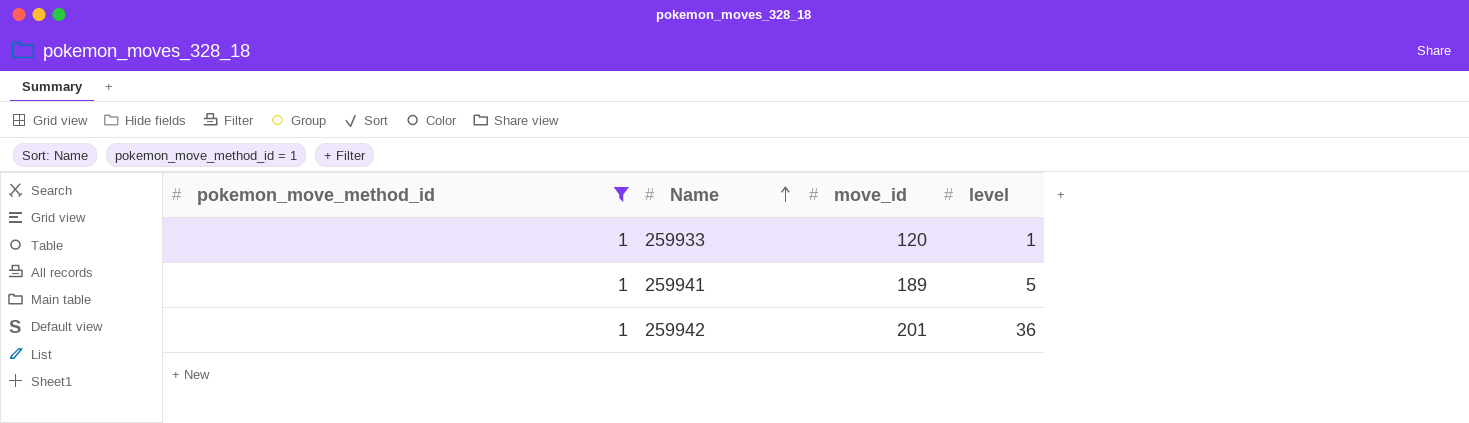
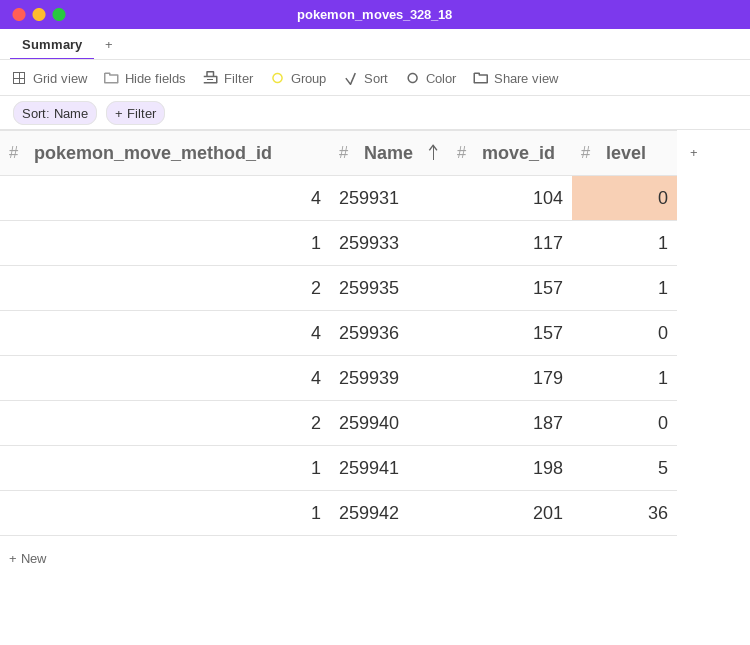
filter: pokemon_move_method_id = 1 -> none
259933 | move_id: 120 -> 117
259941 | move_id: 189 -> 198

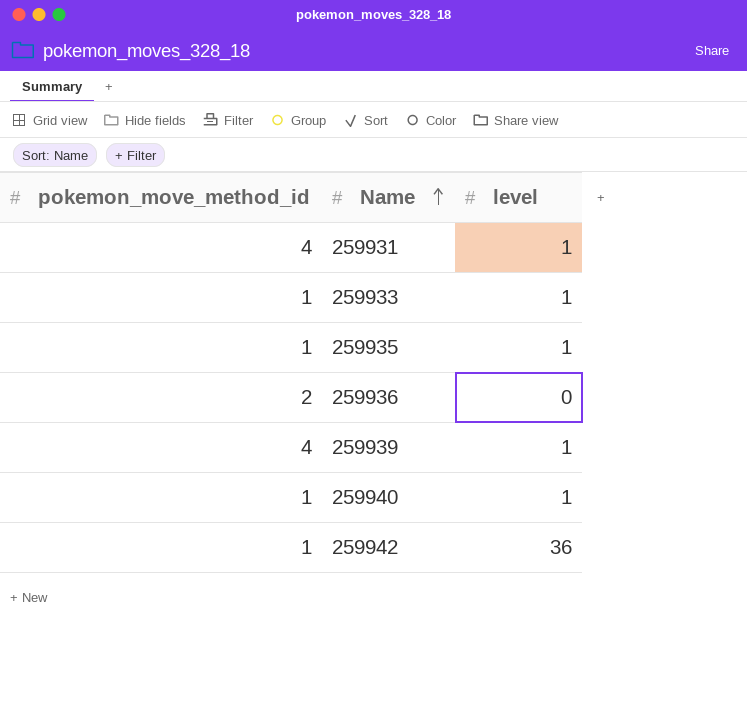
column move_id | position: 3 -> none
row 259941: 1 | 198 | 5 -> none
259931 | level: 0 -> 1
259935 | pokemon_move_method_id: 2 -> 1
259936 | pokemon_move_method_id: 4 -> 2
259940 | pokemon_move_method_id: 2 -> 1
259940 | level: 0 -> 1

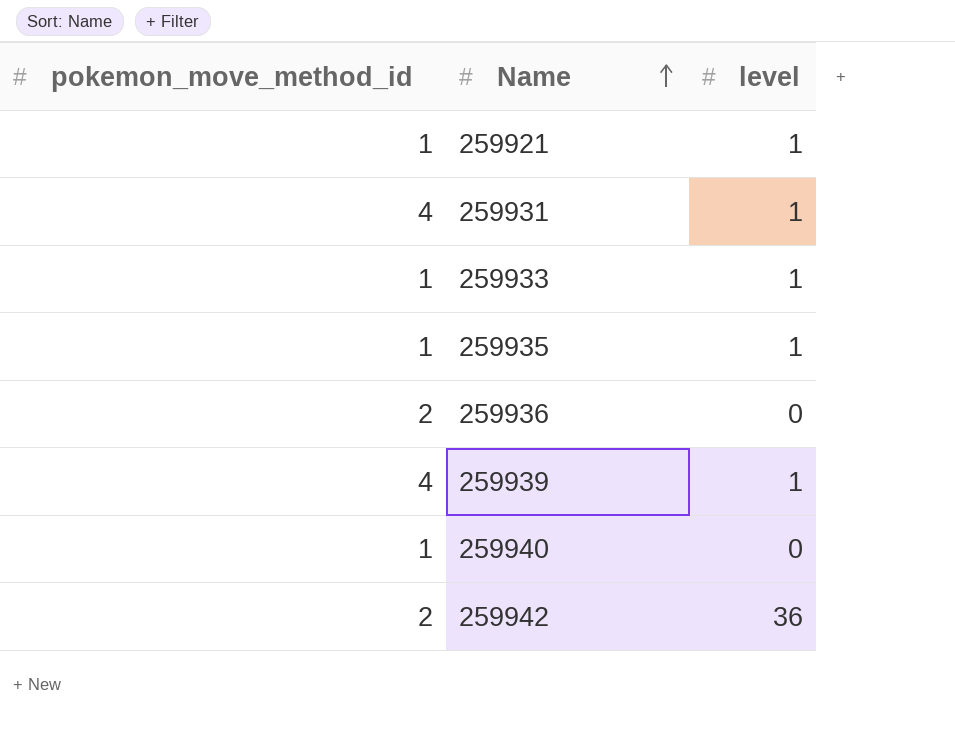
row 259921: none -> 1 | 1
259940 | level: 1 -> 0
259942 | pokemon_move_method_id: 1 -> 2

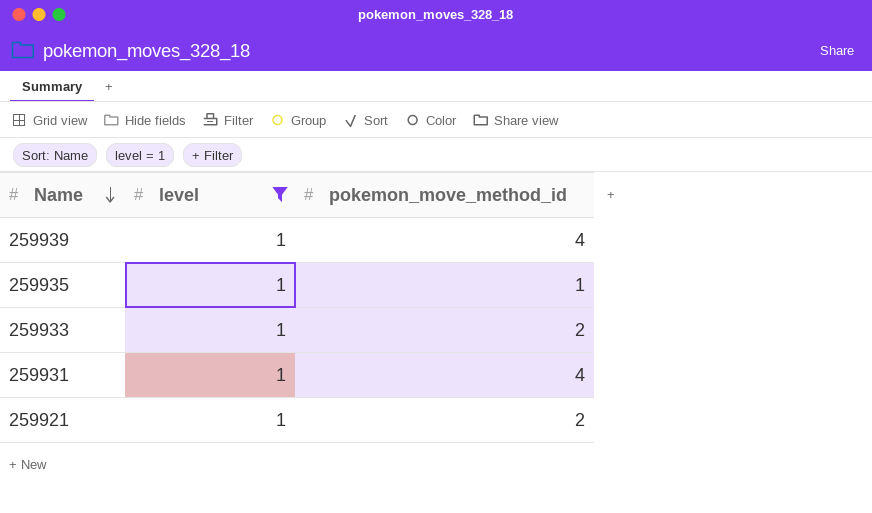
filter: none -> level = 1
row order: Name ascending -> Name descending
column pokemon_move_method_id | position: 1 -> 3
259933 | pokemon_move_method_id: 1 -> 2
259921 | pokemon_move_method_id: 1 -> 2

